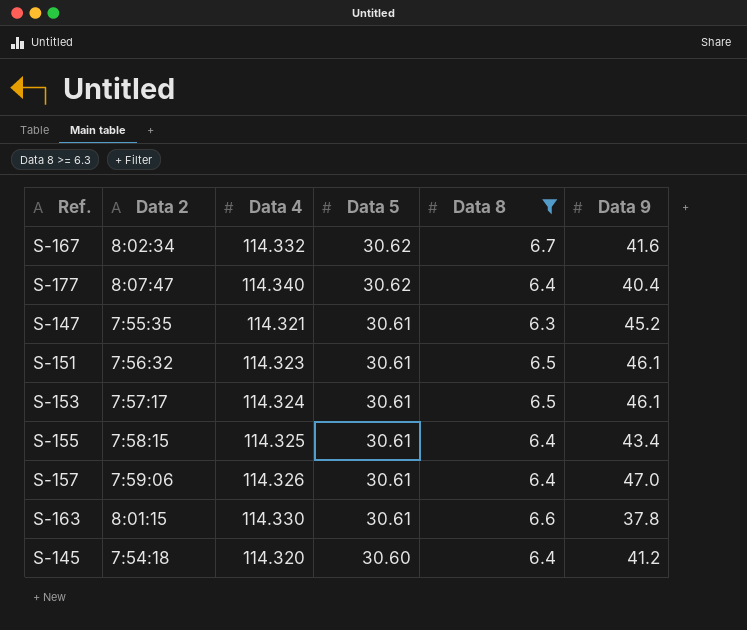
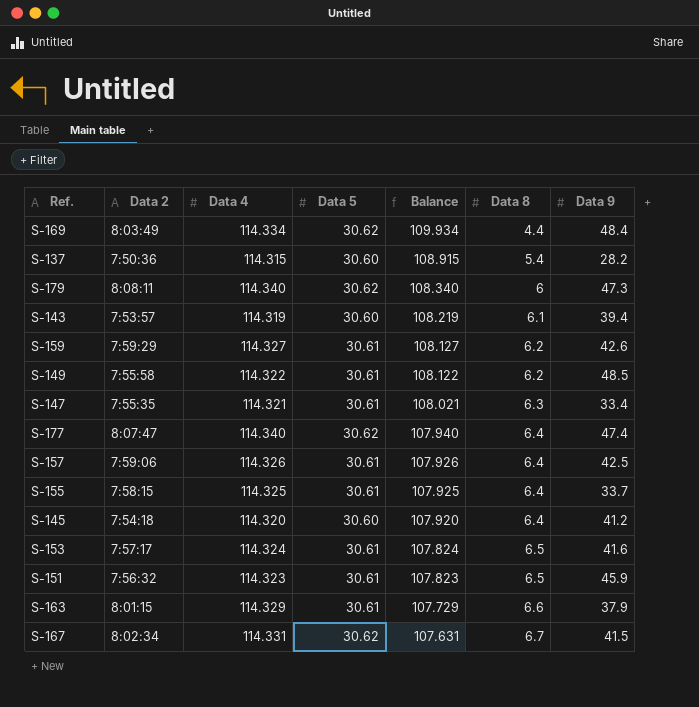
filter: Data 8 >= 6.3 -> none
row order: Data 5 descending -> Balance descending
column Balance | formula: none -> [Data 4] - [Data 8]
S-147 | Data 9: 45.2 -> 33.4
S-177 | Data 9: 40.4 -> 47.4
S-157 | Data 9: 47.0 -> 42.5
S-155 | Data 9: 43.4 -> 33.7
S-153 | Data 9: 46.1 -> 41.6
S-151 | Data 9: 46.1 -> 45.9
S-163 | Data 4: 114.330 -> 114.329
S-163 | Data 9: 37.8 -> 37.9
S-167 | Data 4: 114.332 -> 114.331
S-167 | Data 9: 41.6 -> 41.5

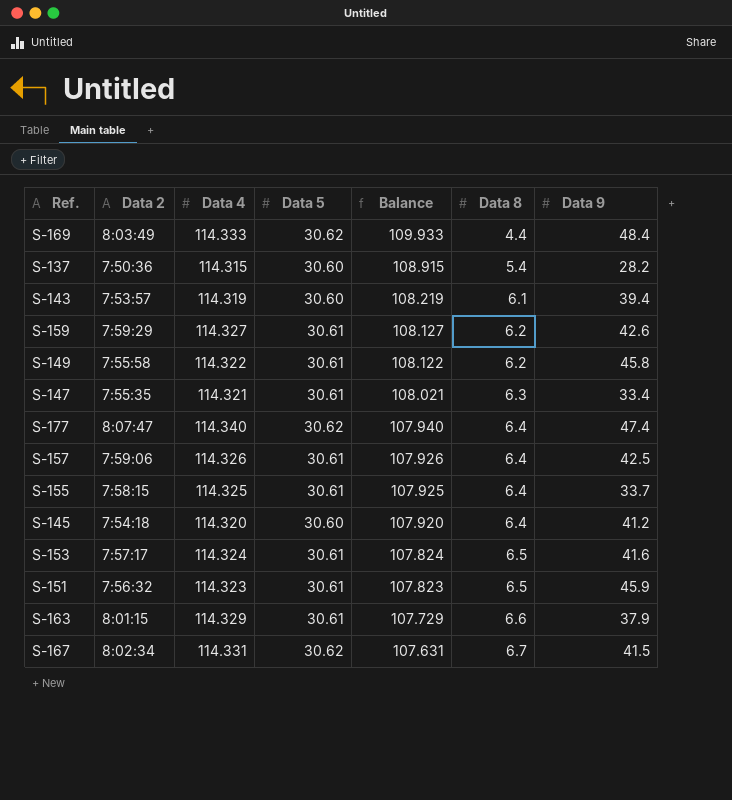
row S-179: 8:08:11 | 114.340 | 30.62 | 108.340 | 6 | 47.3 -> none
S-169 | Data 4: 114.334 -> 114.333
S-169 | Balance: 109.934 -> 109.933
S-149 | Data 9: 48.5 -> 45.8

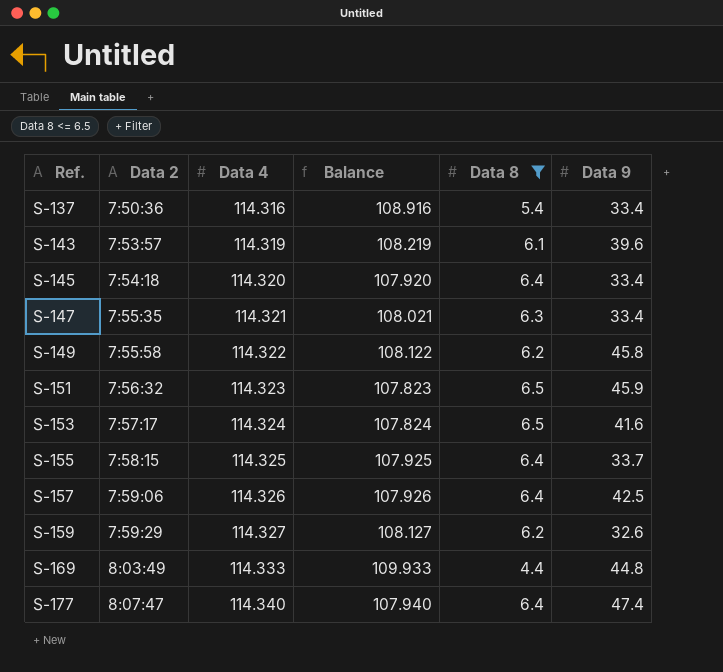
filter: none -> Data 8 <= 6.5
row order: Balance descending -> Ref. ascending
column Data 5 | position: 4 -> none
S-137 | Data 4: 114.315 -> 114.316
S-137 | Balance: 108.915 -> 108.916
S-137 | Data 9: 28.2 -> 33.4
S-143 | Data 9: 39.4 -> 39.6
S-145 | Data 9: 41.2 -> 33.4
S-159 | Data 9: 42.6 -> 32.6
S-169 | Data 9: 48.4 -> 44.8

